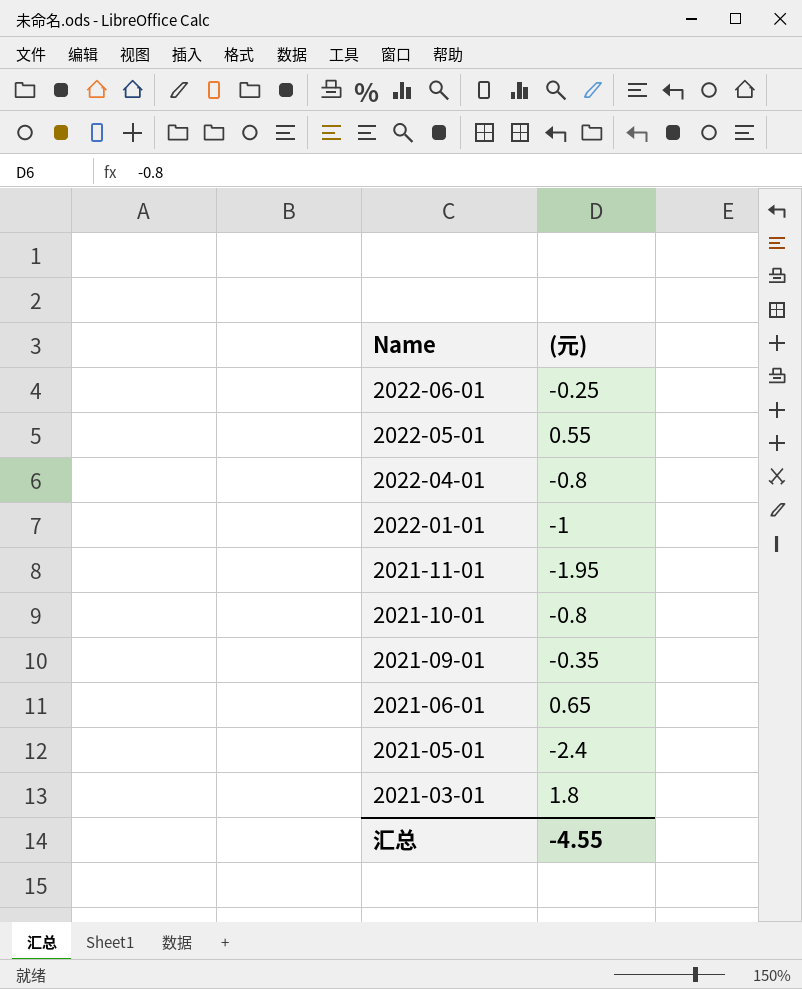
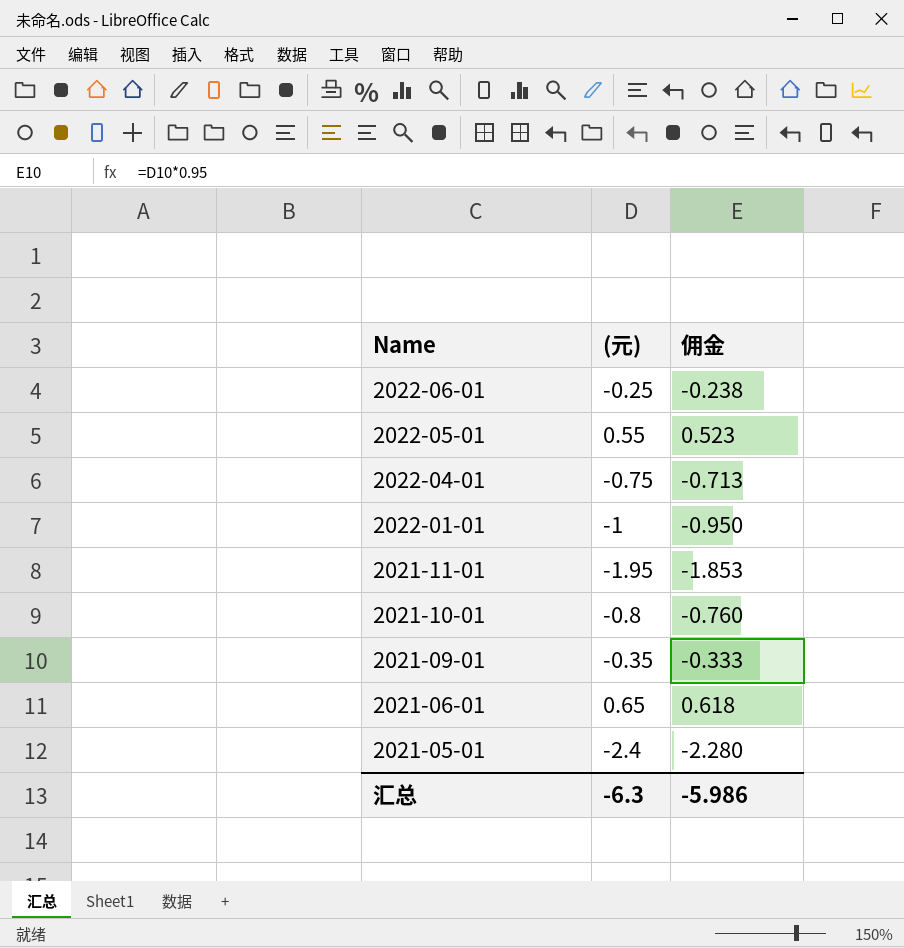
column 佣金 | formula: none -> [(元)] * 0.95
row 2021-03-01: 1.8 -> none
2022-04-01 | (元): -0.8 -> -0.75
汇总 | (元): -4.55 -> -6.3

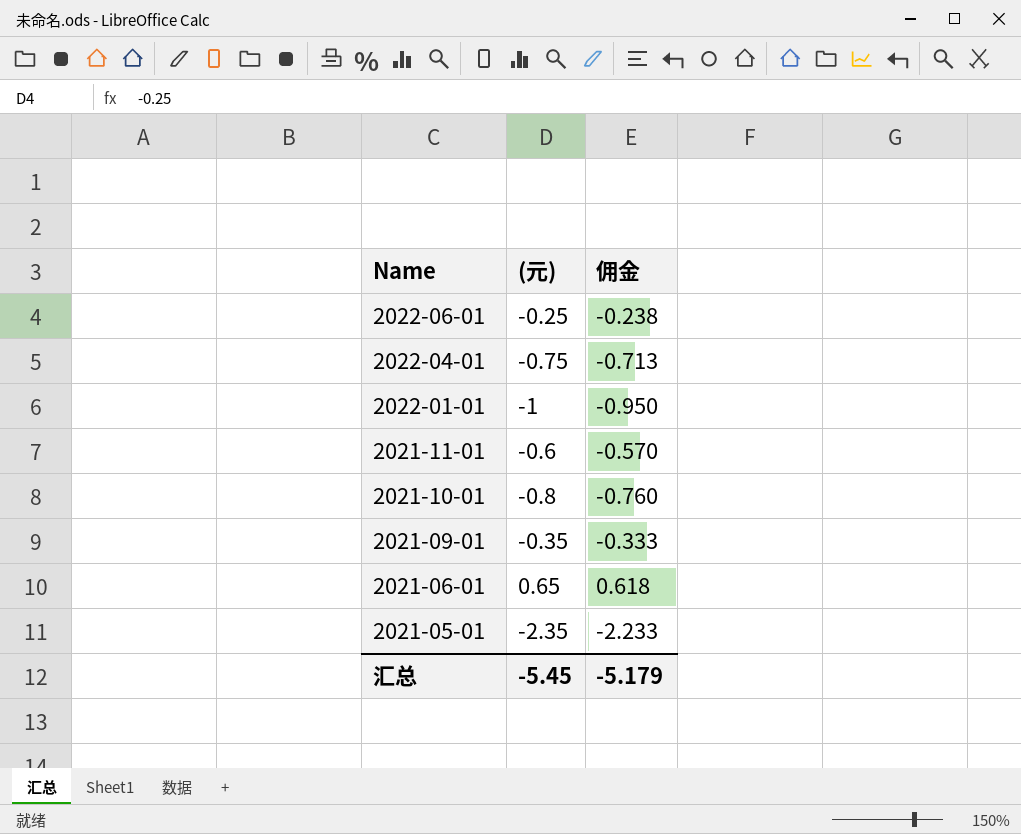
row 2022-05-01: 0.55 | 0.523 -> none
2021-11-01 | (元): -1.95 -> -0.6
2021-11-01 | 佣金: -1.853 -> -0.570
2021-05-01 | (元): -2.4 -> -2.35
2021-05-01 | 佣金: -2.280 -> -2.233
汇总 | (元): -6.3 -> -5.45
汇总 | 佣金: -5.986 -> -5.179

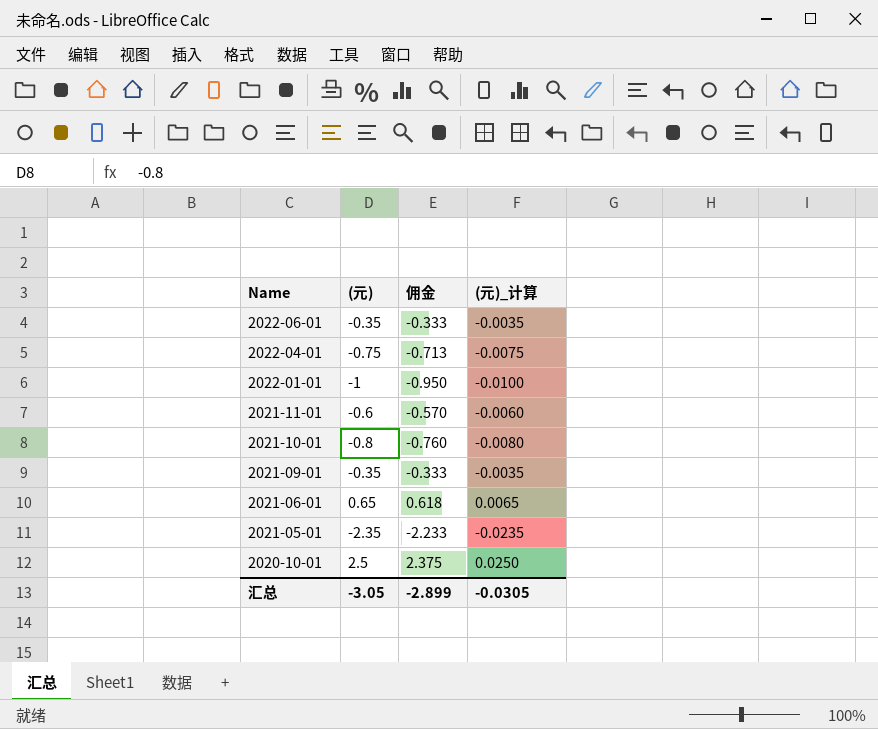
column (元)_计算 | formula: none -> [(元)] * 0.01
2022-06-01 | (元): -0.25 -> -0.35
2022-06-01 | 佣金: -0.238 -> -0.333
row 2020-10-01: none -> 2.5 | 2.375 | 0.0250
汇总 | (元): -5.45 -> -3.05
汇总 | 佣金: -5.179 -> -2.899

